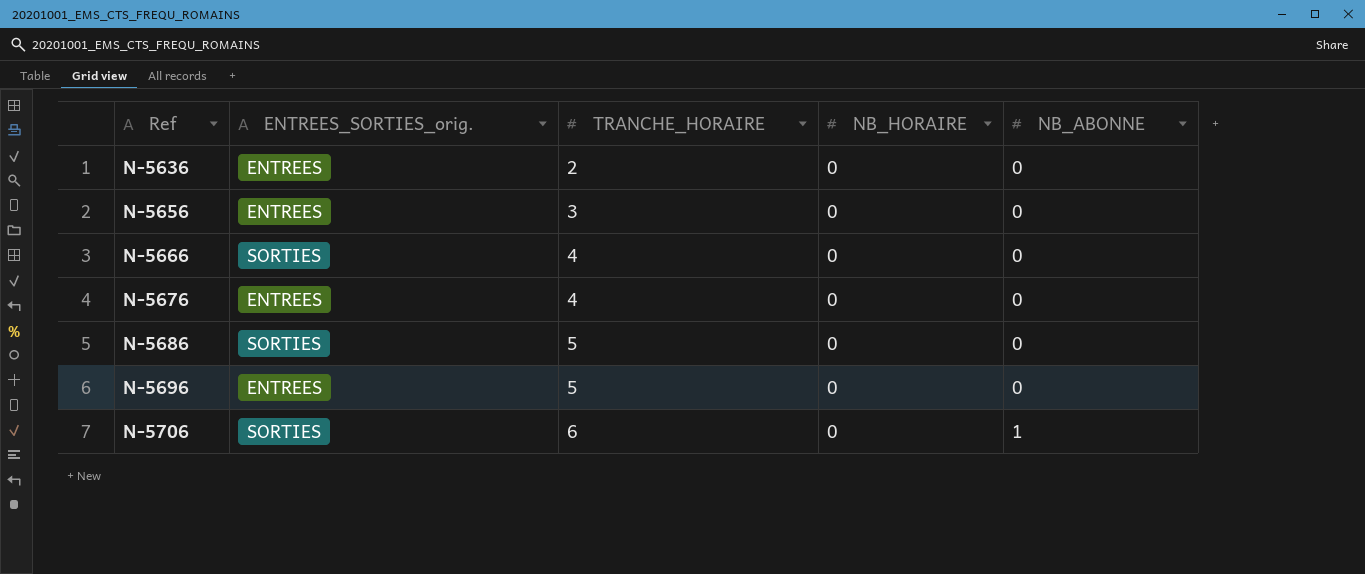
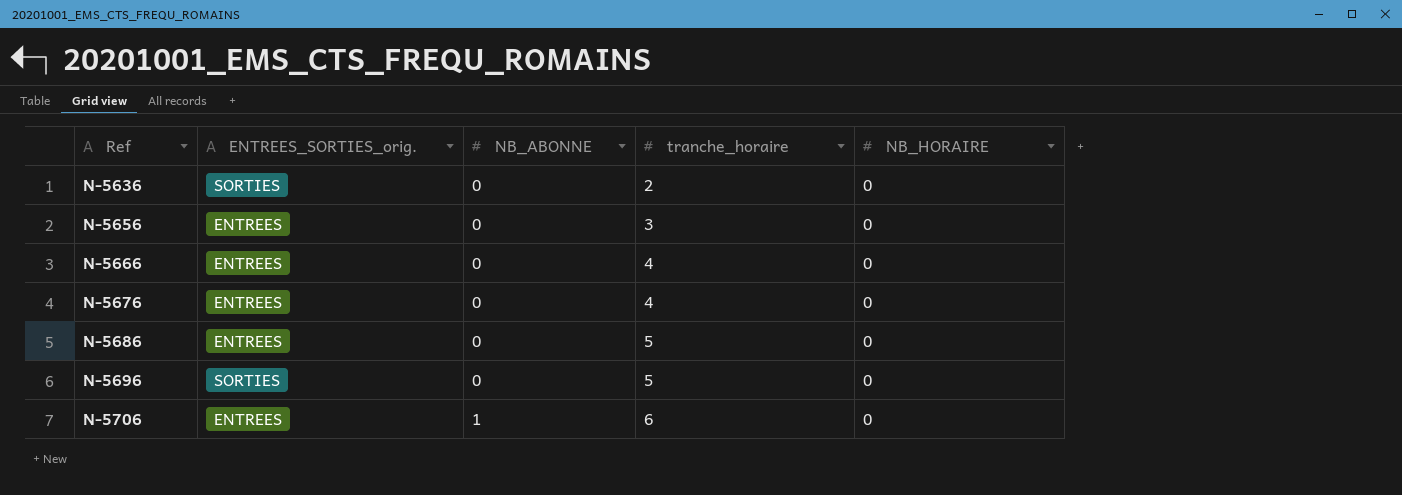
column NB_ABONNE | position: 5 -> 3
column name: TRANCHE_HORAIRE -> tranche_horaire
N-5636 | ENTREES_SORTIES_orig.: ENTREES -> SORTIES
N-5666 | ENTREES_SORTIES_orig.: SORTIES -> ENTREES
N-5686 | ENTREES_SORTIES_orig.: SORTIES -> ENTREES
N-5696 | ENTREES_SORTIES_orig.: ENTREES -> SORTIES
N-5706 | ENTREES_SORTIES_orig.: SORTIES -> ENTREES

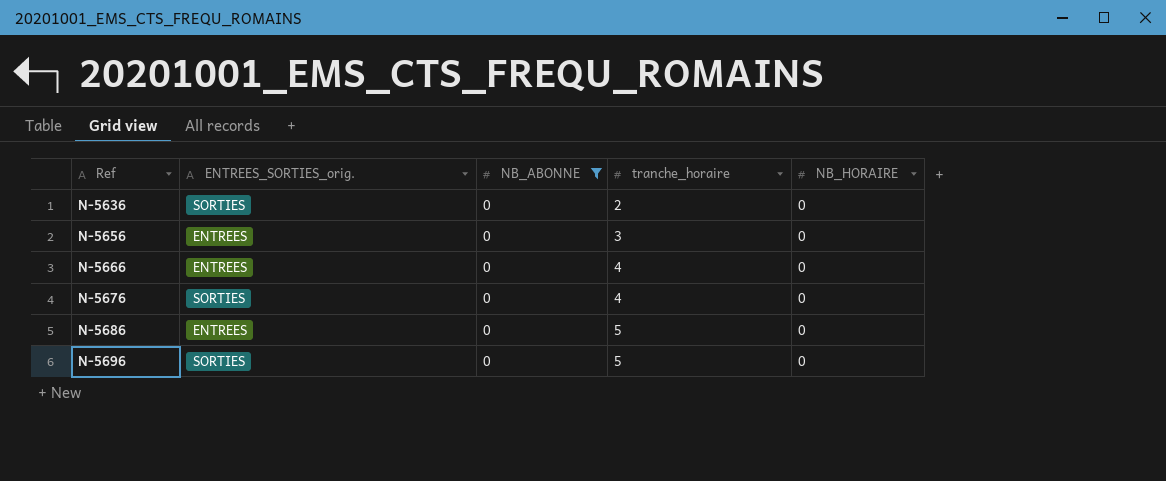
filter: none -> NB_ABONNE = 0
N-5676 | ENTREES_SORTIES_orig.: ENTREES -> SORTIES

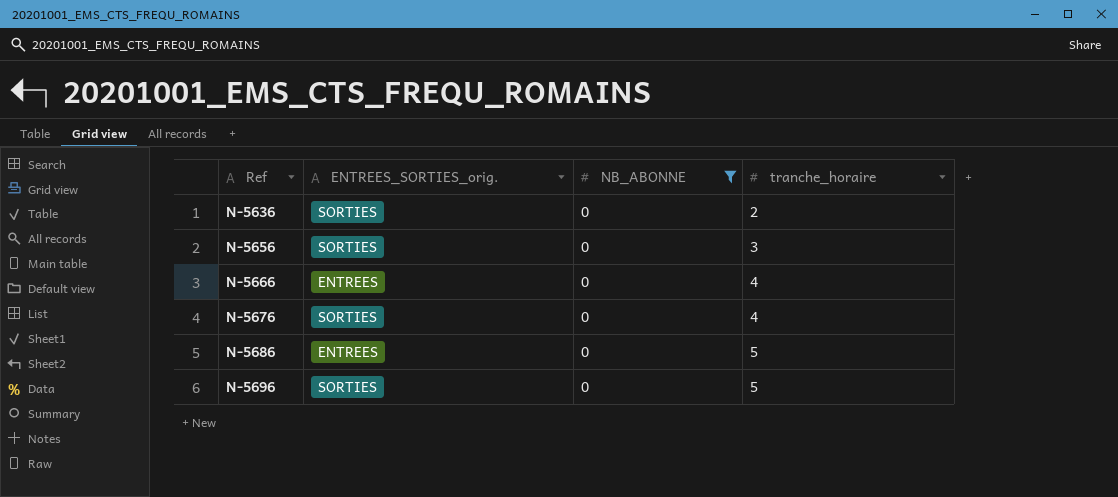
column NB_HORAIRE | position: 5 -> none
N-5656 | ENTREES_SORTIES_orig.: ENTREES -> SORTIES

